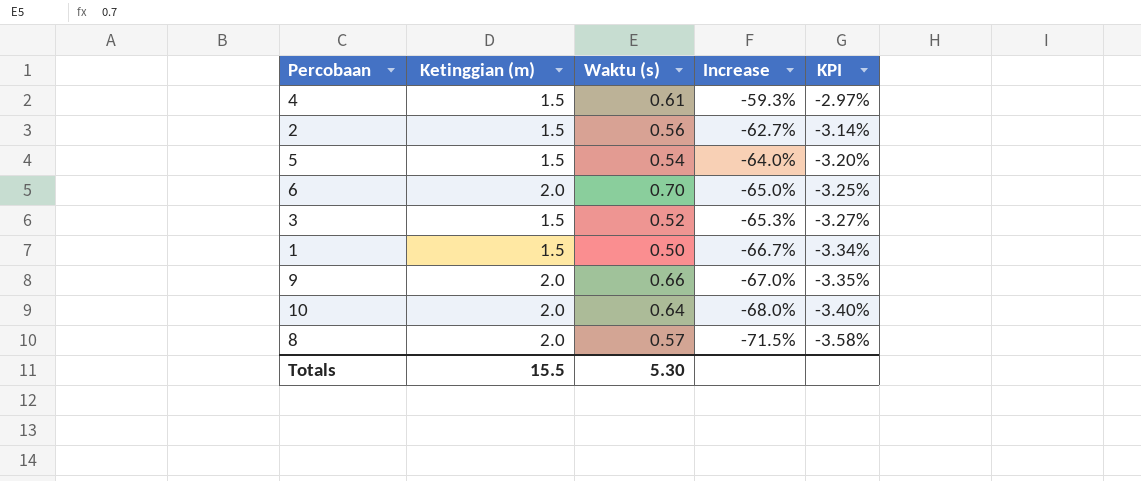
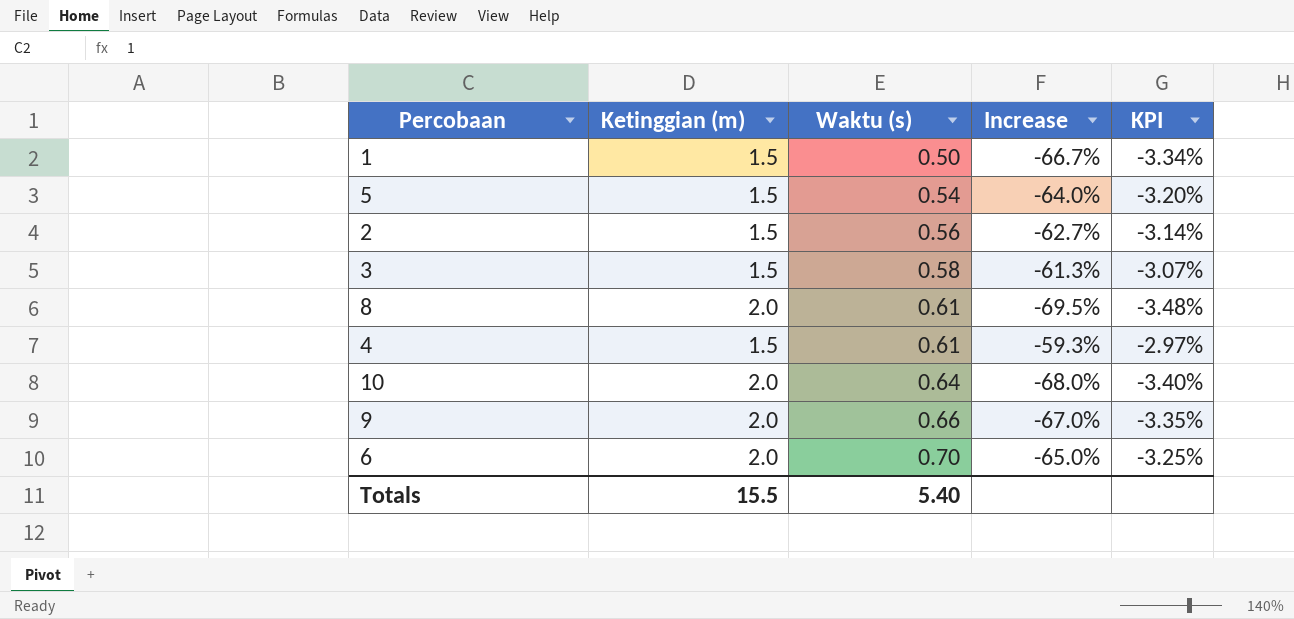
row order: Increase descending -> Waktu (s) ascending
3 | Waktu (s): 0.52 -> 0.58
3 | Increase: -65.3% -> -61.3%
3 | KPI: -3.27% -> -3.07%
8 | Waktu (s): 0.57 -> 0.61
8 | Increase: -71.5% -> -69.5%
8 | KPI: -3.58% -> -3.48%
Totals | Waktu (s): 5.30 -> 5.40

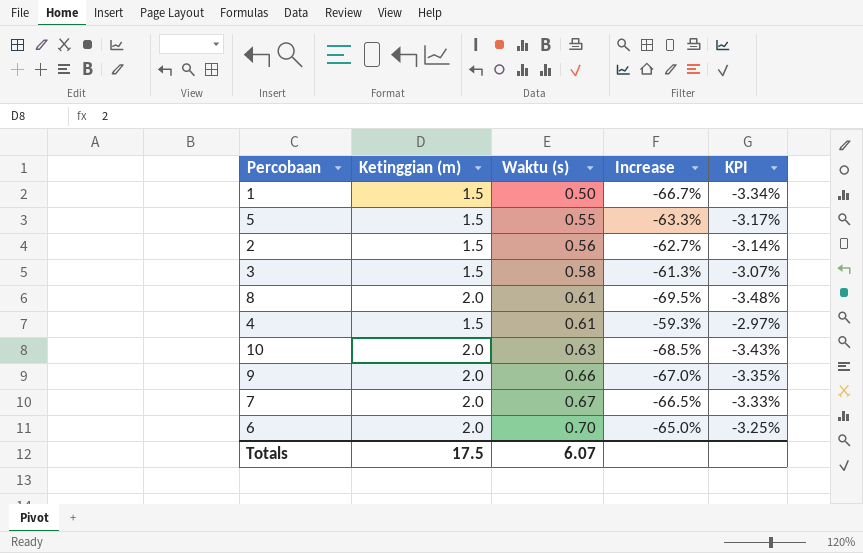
5 | Waktu (s): 0.54 -> 0.55
5 | Increase: -64.0% -> -63.3%
5 | KPI: -3.20% -> -3.17%
10 | Waktu (s): 0.64 -> 0.63
10 | Increase: -68.0% -> -68.5%
10 | KPI: -3.40% -> -3.43%
row 7: none -> 2.0 | 0.67 | -66.5% | -3.33%
Totals | Ketinggian (m): 15.5 -> 17.5
Totals | Waktu (s): 5.40 -> 6.07

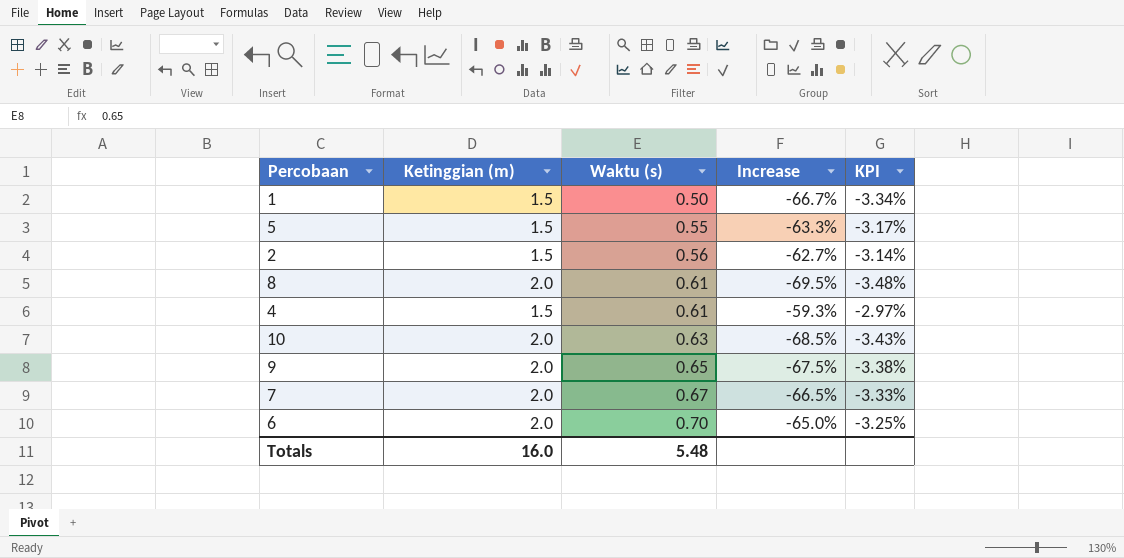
row 3: 1.5 | 0.58 | -61.3% | -3.07% -> none
9 | Waktu (s): 0.66 -> 0.65
9 | Increase: -67.0% -> -67.5%
9 | KPI: -3.35% -> -3.38%
Totals | Ketinggian (m): 17.5 -> 16.0
Totals | Waktu (s): 6.07 -> 5.48

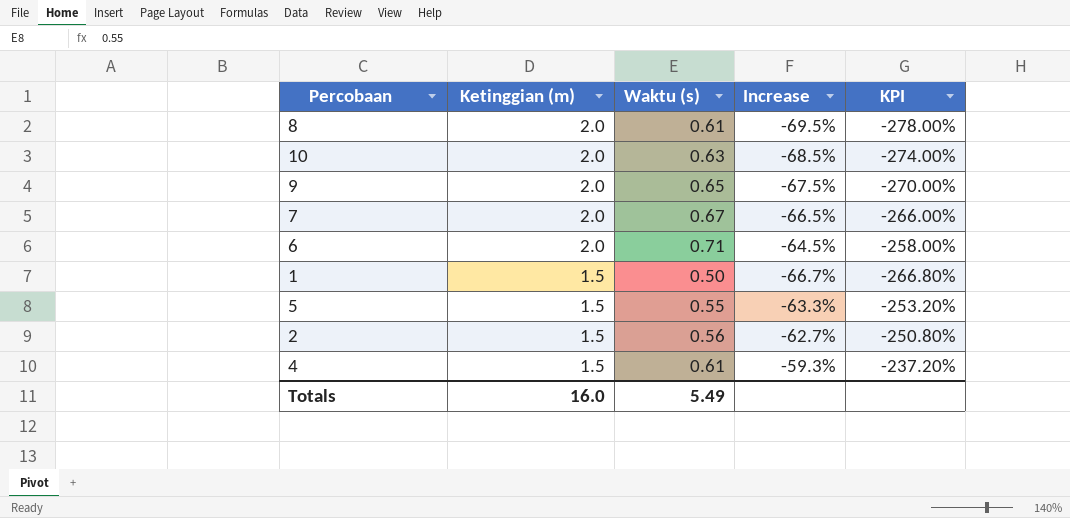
row order: Waktu (s) ascending -> Ketinggian (m) descending
column KPI | formula: [Increase] * 0.05 -> [Increase] * 4
6 | Waktu (s): 0.70 -> 0.71
6 | Increase: -65.0% -> -64.5%
Totals | Waktu (s): 5.48 -> 5.49

